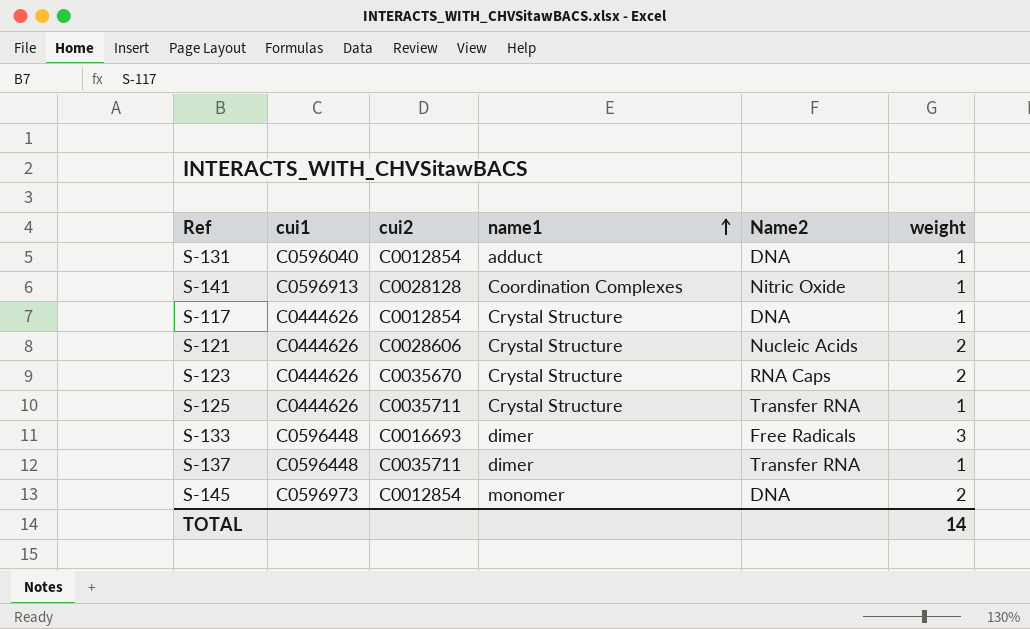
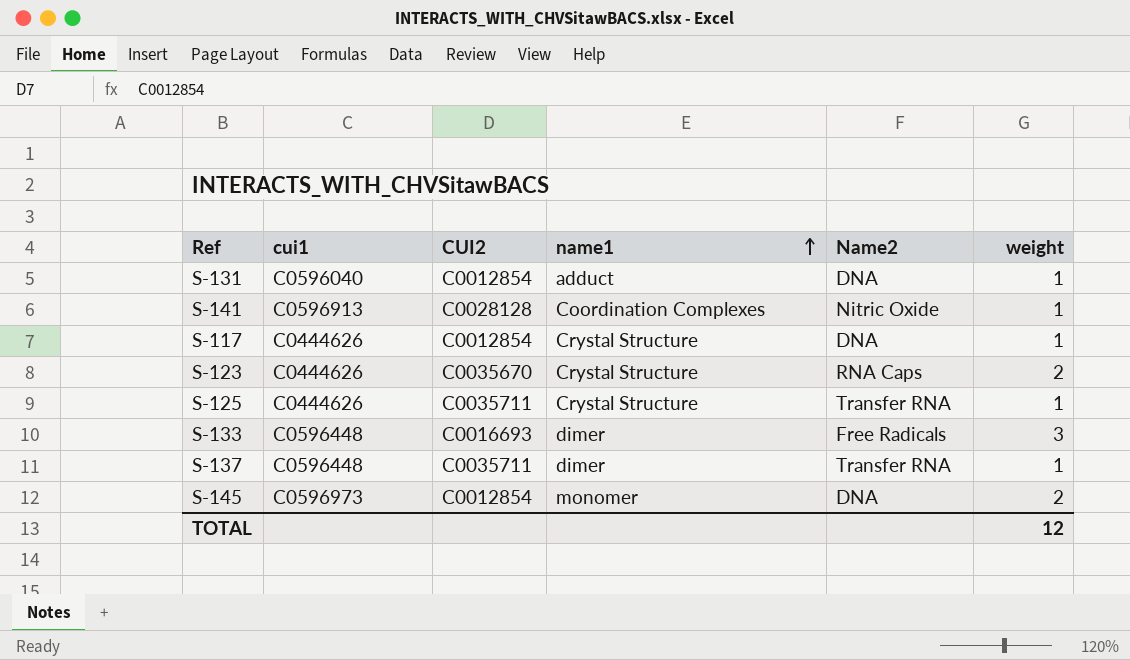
column name: cui2 -> CUI2
row S-121: C0444626 | C0028606 | Crystal Structure | Nucleic Acids | 2 -> none
TOTAL | weight: 14 -> 12

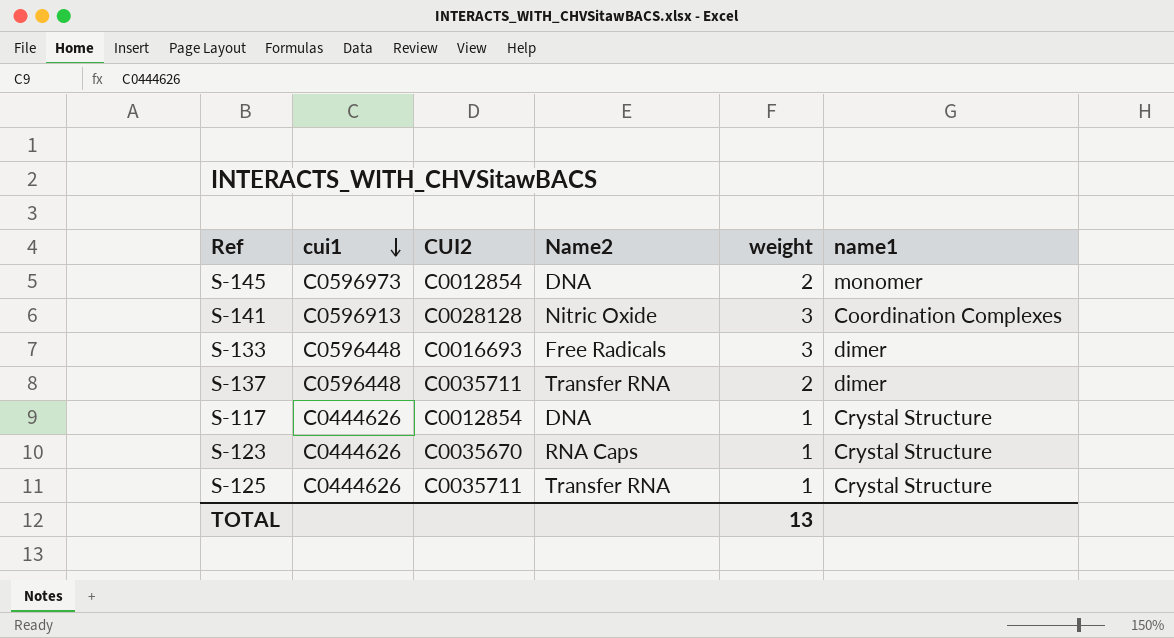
row order: name1 ascending -> cui1 descending
column name1 | position: 4 -> 6
row S-131: C0596040 | C0012854 | adduct | DNA | 1 -> none
S-141 | weight: 1 -> 3
S-137 | weight: 1 -> 2
S-123 | weight: 2 -> 1
TOTAL | weight: 12 -> 13

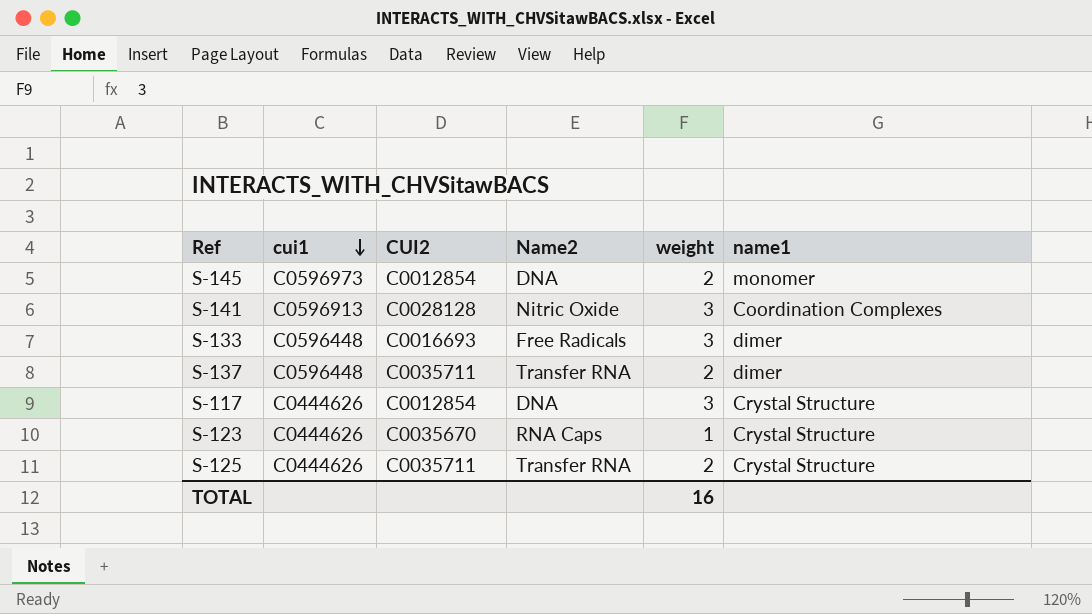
S-117 | weight: 1 -> 3
S-125 | weight: 1 -> 2
TOTAL | weight: 13 -> 16

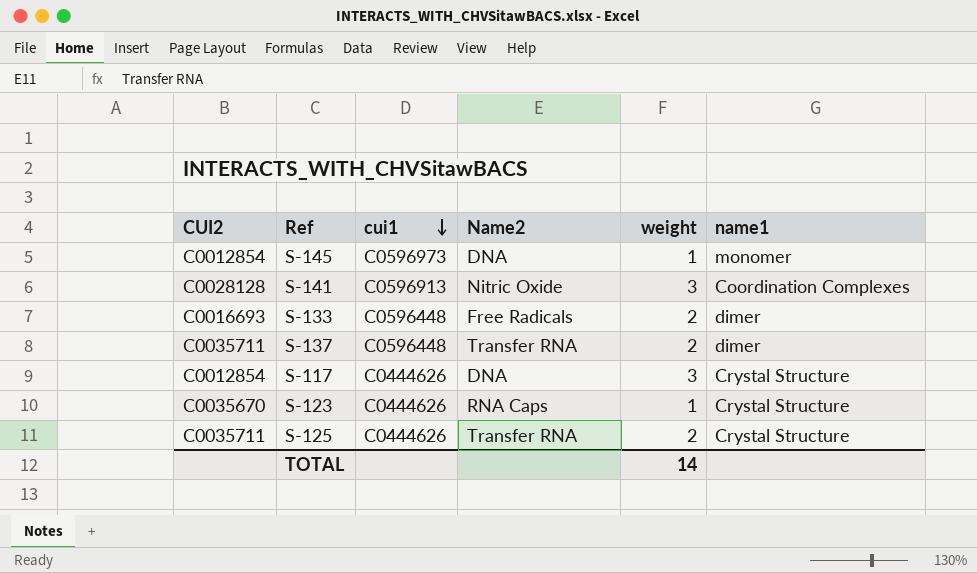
column CUI2 | position: 3 -> 1
S-145 | weight: 2 -> 1
S-133 | weight: 3 -> 2
TOTAL | weight: 16 -> 14

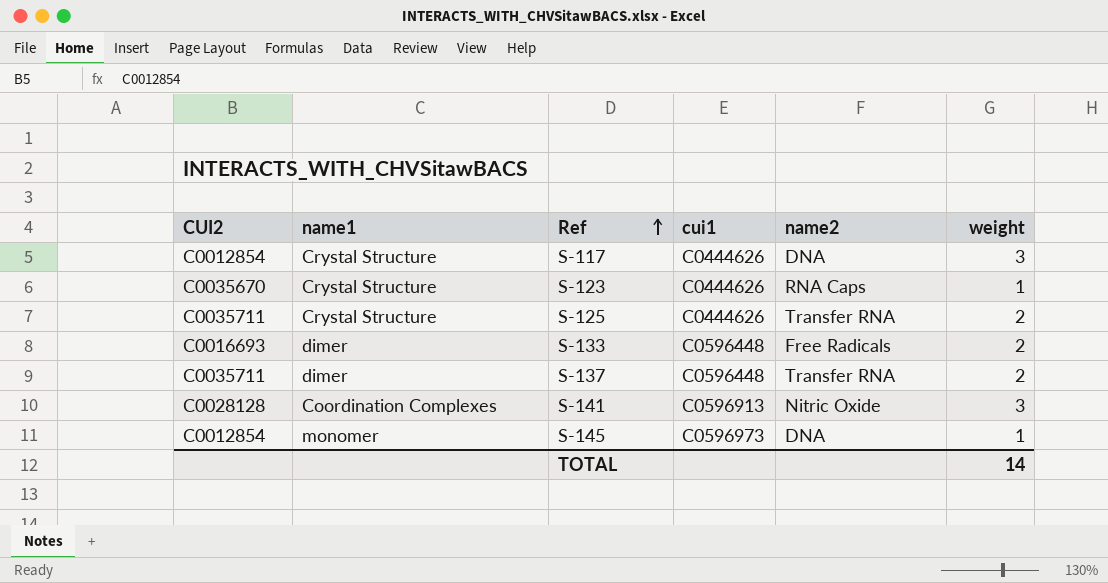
row order: cui1 descending -> Ref ascending
column name1 | position: 6 -> 2
column name: Name2 -> name2

